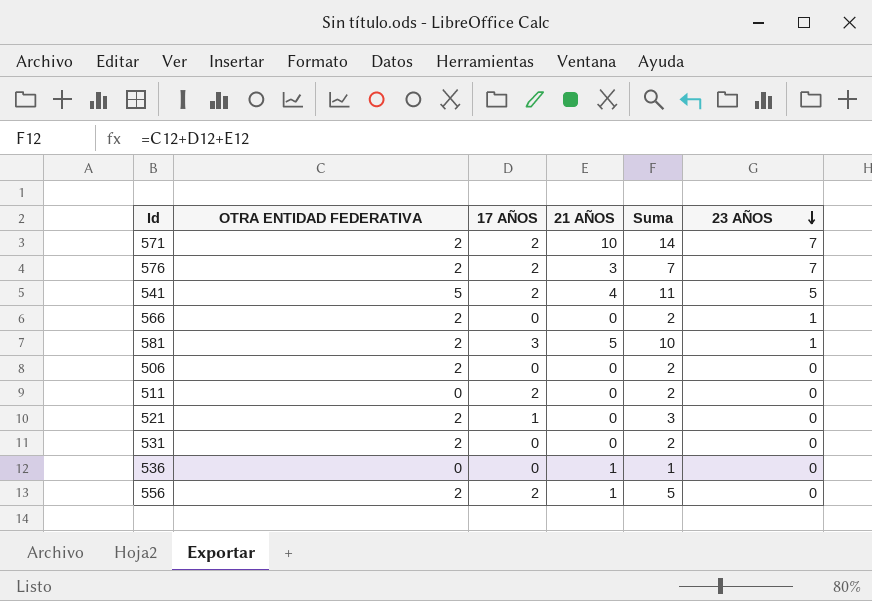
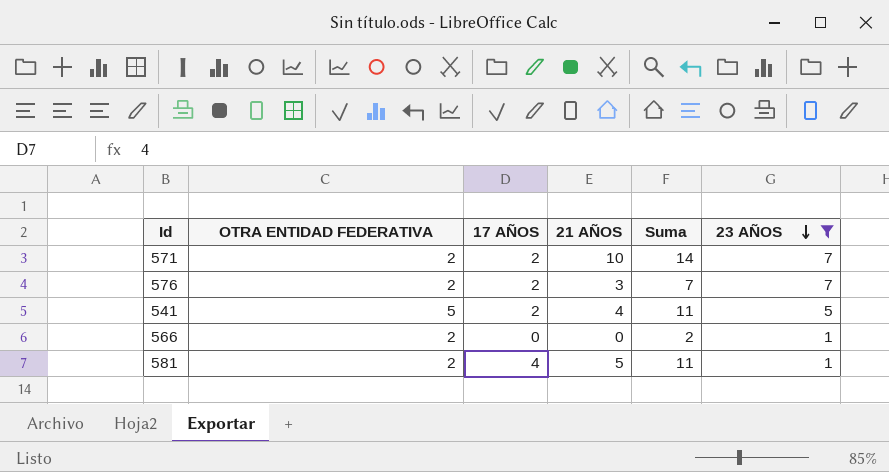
filter: none -> 23 AÑOS != 0
581 | 17 AÑOS: 3 -> 4
581 | Suma: 10 -> 11

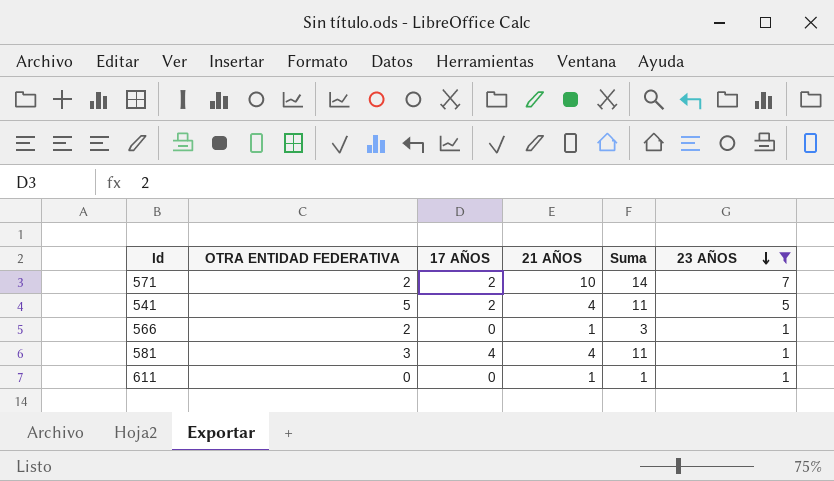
row 576: 2 | 2 | 3 | 7 | 7 -> none
566 | 21 AÑOS: 0 -> 1
566 | Suma: 2 -> 3
581 | OTRA ENTIDAD FEDERATIVA: 2 -> 3
581 | 21 AÑOS: 5 -> 4
row 611: none -> 0 | 0 | 1 | 1 | 1

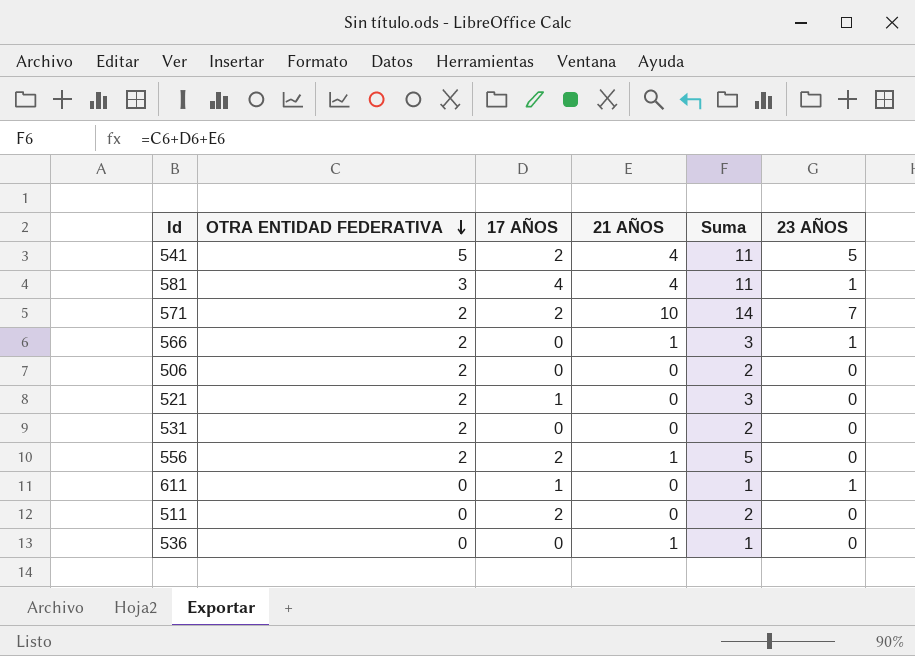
filter: 23 AÑOS != 0 -> none
row order: 23 AÑOS descending -> OTRA ENTIDAD FEDERATIVA descending
611 | 17 AÑOS: 0 -> 1
611 | 21 AÑOS: 1 -> 0

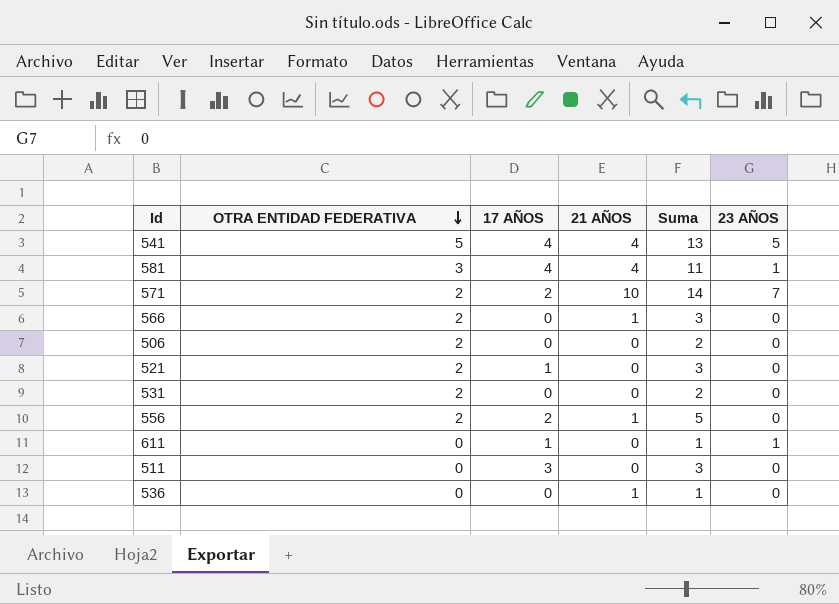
541 | 17 AÑOS: 2 -> 4
541 | Suma: 11 -> 13
566 | 23 AÑOS: 1 -> 0
511 | 17 AÑOS: 2 -> 3
511 | Suma: 2 -> 3

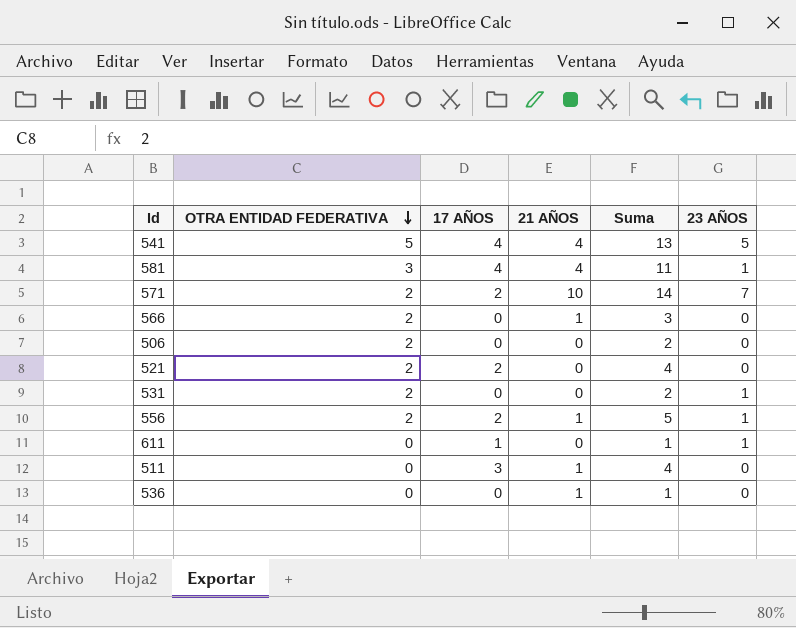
521 | 17 AÑOS: 1 -> 2
521 | Suma: 3 -> 4
531 | 23 AÑOS: 0 -> 1
556 | 23 AÑOS: 0 -> 1
511 | 21 AÑOS: 0 -> 1
511 | Suma: 3 -> 4

